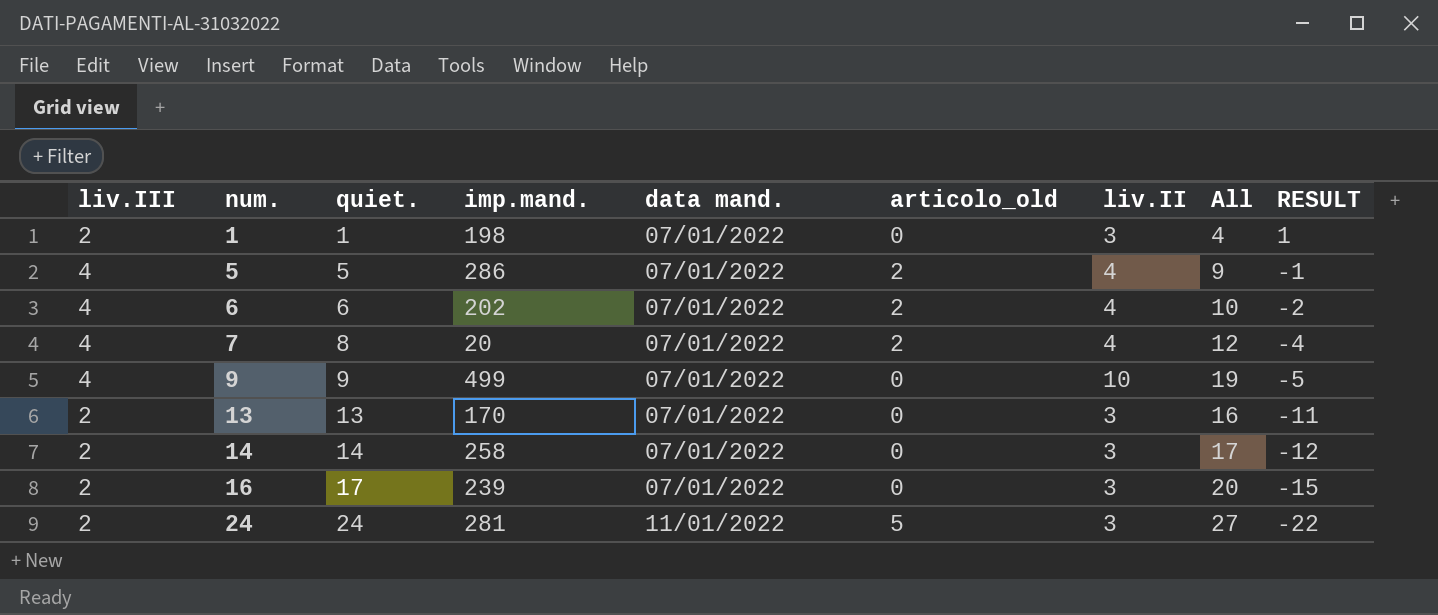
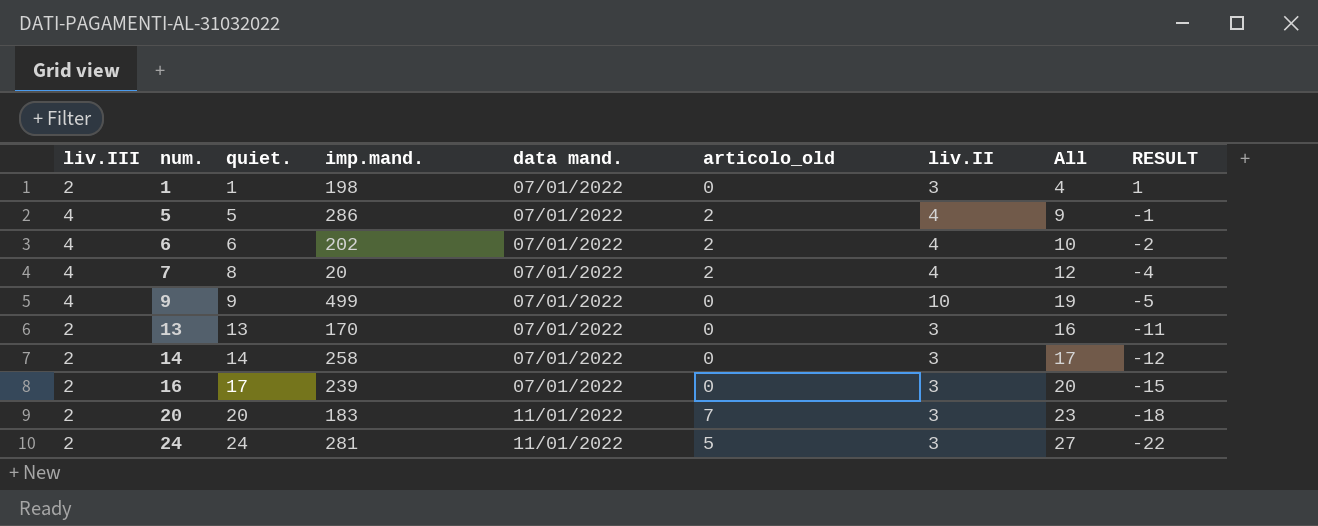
row 20: none -> 2 | 20 | 183 | 11/01/2022 | 7 | 3 | 23 | -18

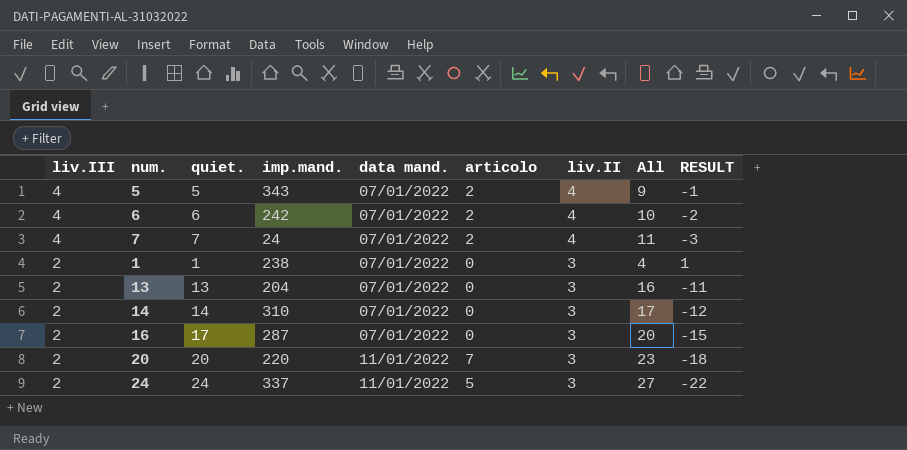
row order: num. ascending -> liv.III descending
column name: articolo_old -> articolo
row 9: 4 | 9 | 499 | 07/01/2022 | 0 | 10 | 19 | -5 -> none
5 | imp.mand.: 286 -> 343
6 | imp.mand.: 202 -> 242
7 | quiet.: 8 -> 7
7 | imp.mand.: 20 -> 24
7 | All: 12 -> 11
7 | RESULT: -4 -> -3
1 | imp.mand.: 198 -> 238
13 | imp.mand.: 170 -> 204
14 | imp.mand.: 258 -> 310
16 | imp.mand.: 239 -> 287
20 | imp.mand.: 183 -> 220
24 | imp.mand.: 281 -> 337

